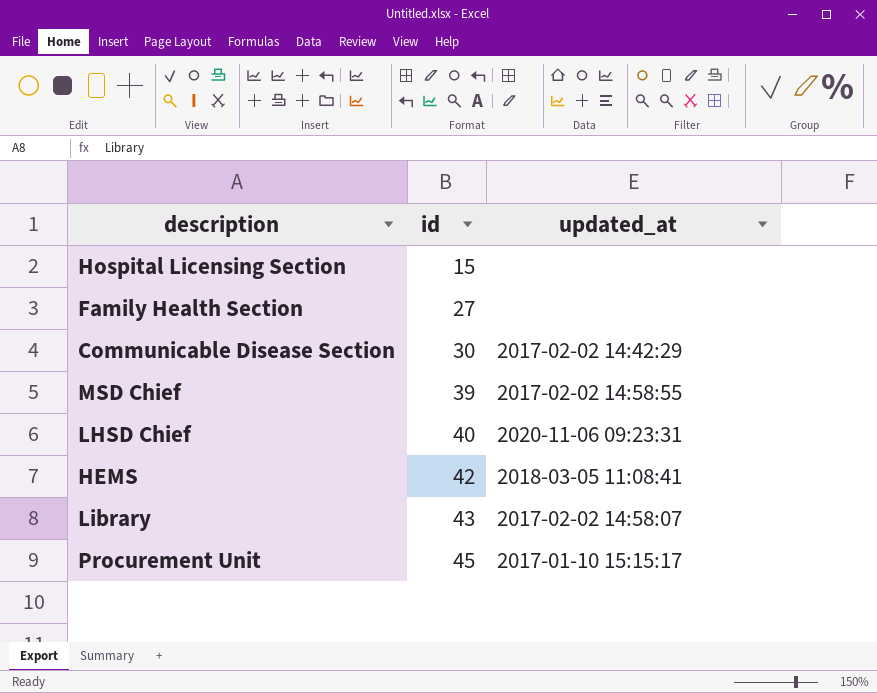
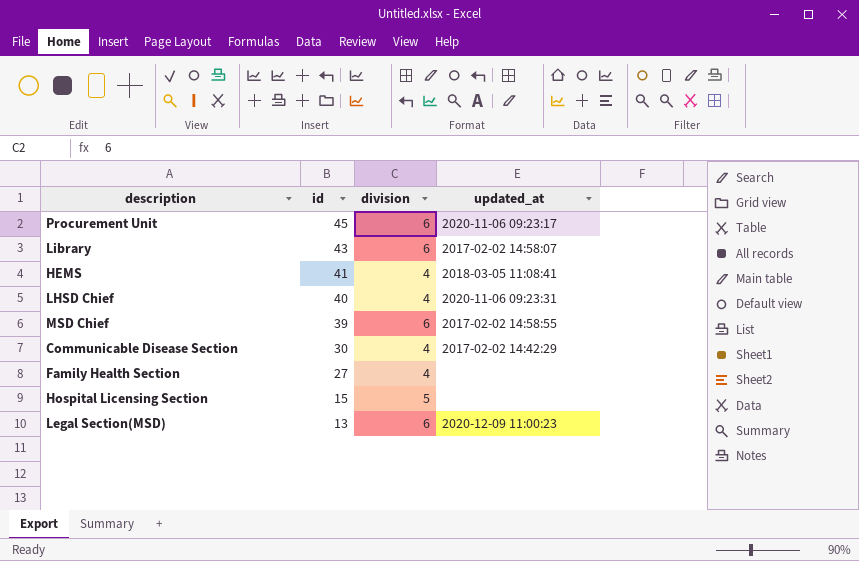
row order: id ascending -> id descending
column division | position: none -> 3
Procurement Unit | updated_at: 2017-01-10 15:15:17 -> 2020-11-06 09:23:17
HEMS | id: 42 -> 41
row Legal Section(MSD): none -> 13 | 6 | 2020-12-09 11:00:23

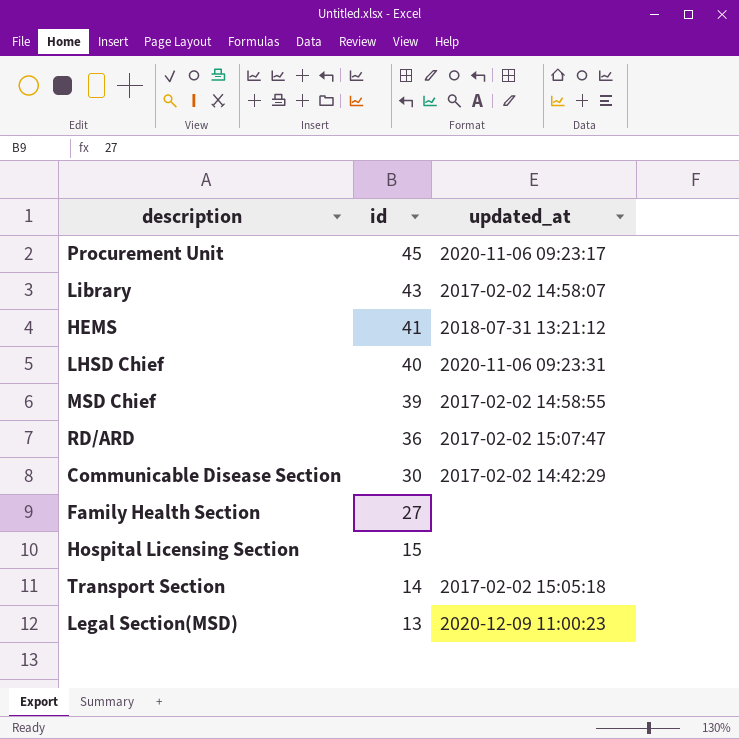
column division | position: 3 -> none
HEMS | updated_at: 2018-03-05 11:08:41 -> 2018-07-31 13:21:12
row RD/ARD: none -> 36 | 2017-02-02 15:07:47
row Transport Section: none -> 14 | 2017-02-02 15:05:18

